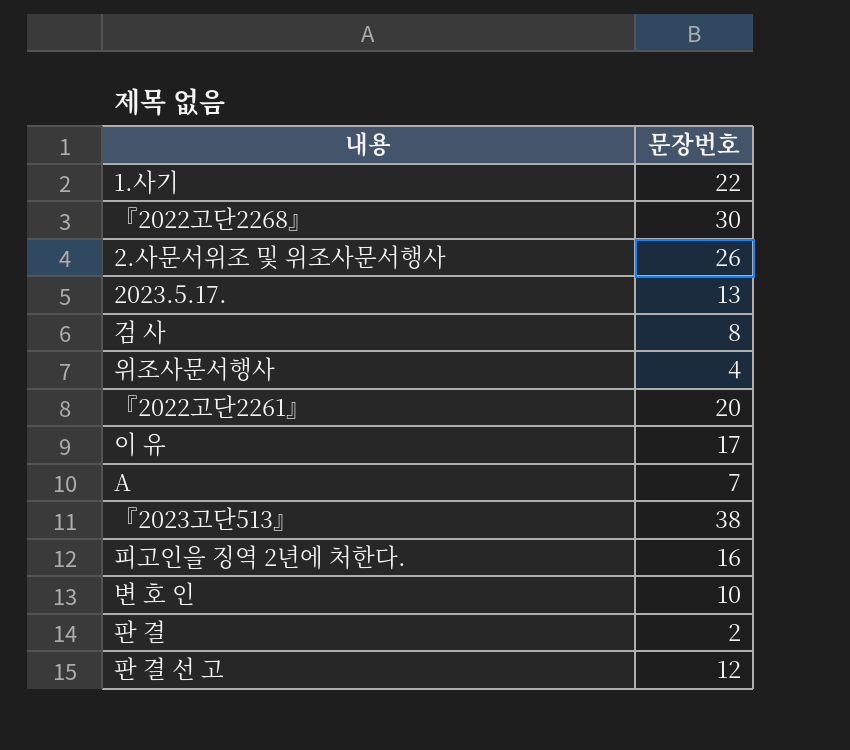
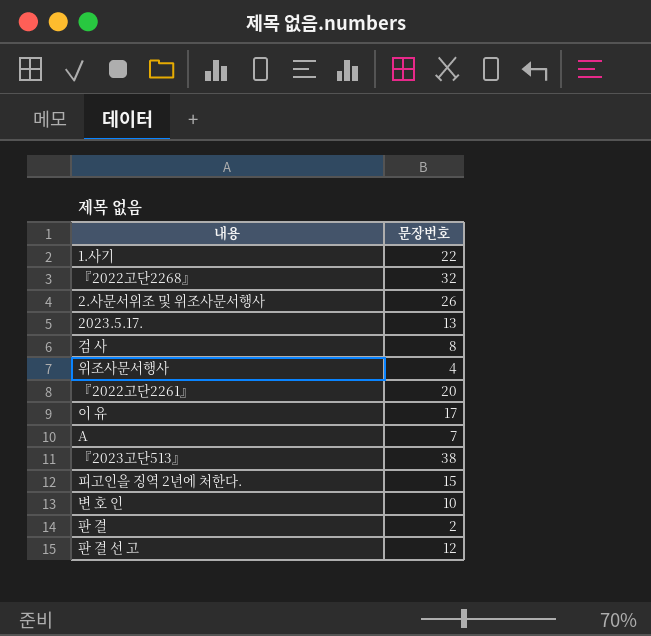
『2022고단2268』 | 문장번호: 30 -> 32
피고인을 징역 2년에 처한다. | 문장번호: 16 -> 15

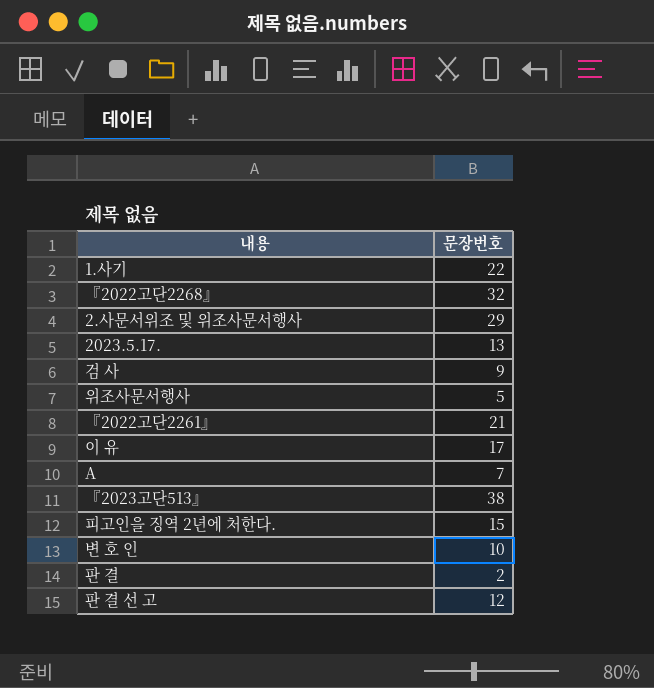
2.사문서위조 및 위조사문서행사 | 문장번호: 26 -> 29
검 사 | 문장번호: 8 -> 9
위조사문서행사 | 문장번호: 4 -> 5
『2022고단2261』 | 문장번호: 20 -> 21

